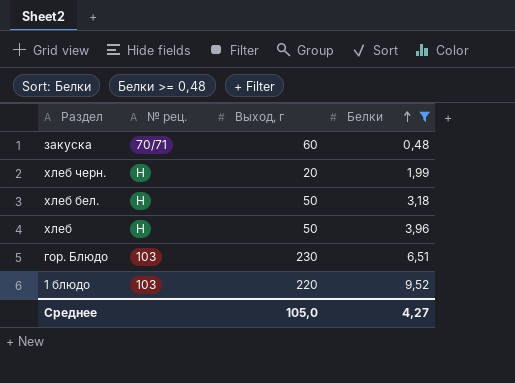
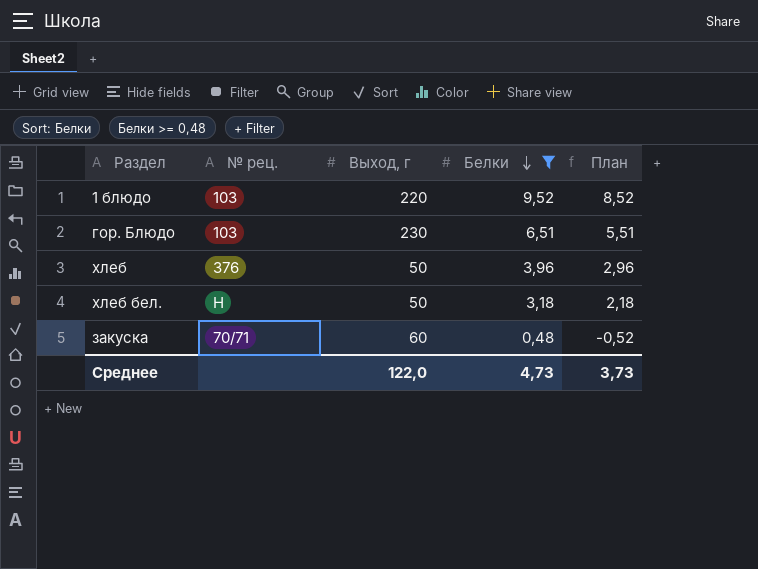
row order: Белки ascending -> Белки descending
column План | formula: none -> [Белки] - 1
row хлеб черн.: Н | 20 | 1,99 -> none
хлеб | № рец.: Н -> 376
Среднее | Выход, г: 105,0 -> 122,0
Среднее | Белки: 4,27 -> 4,73

